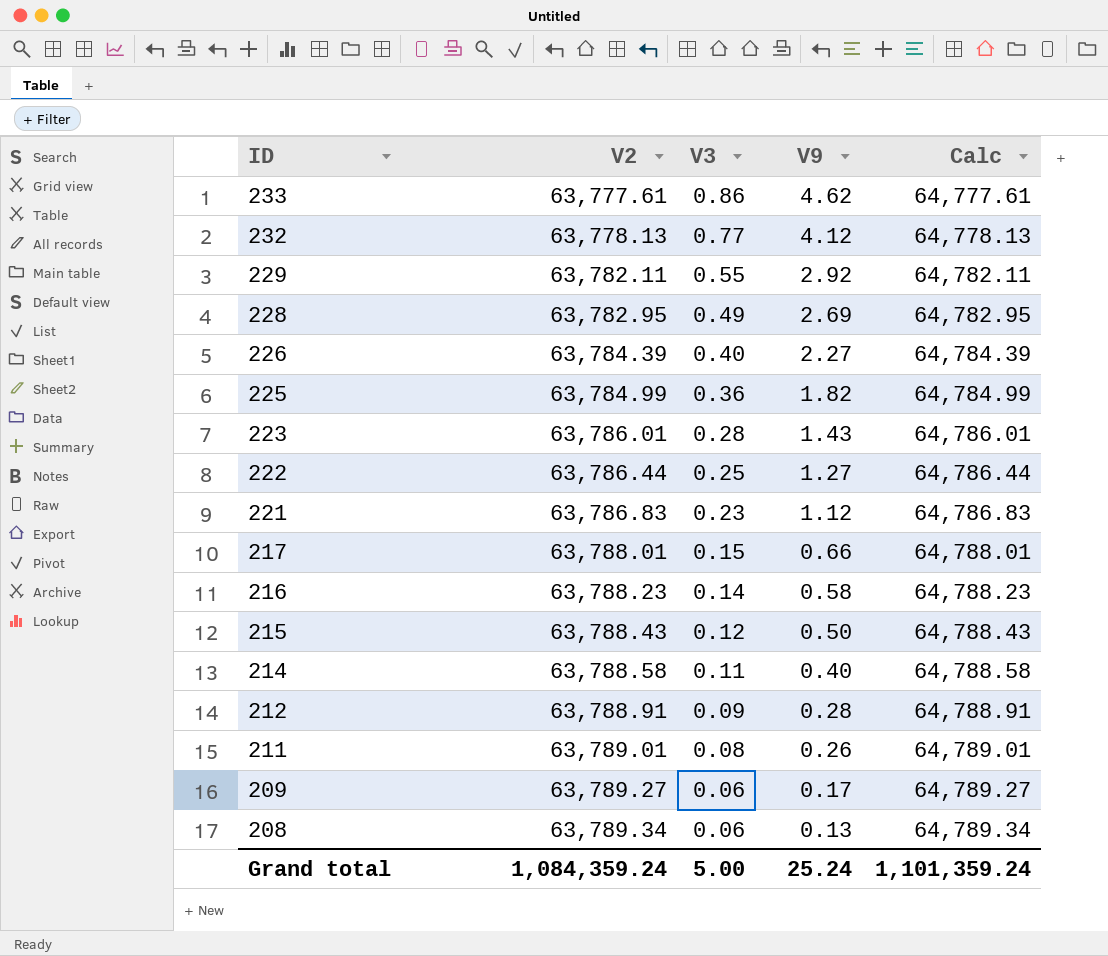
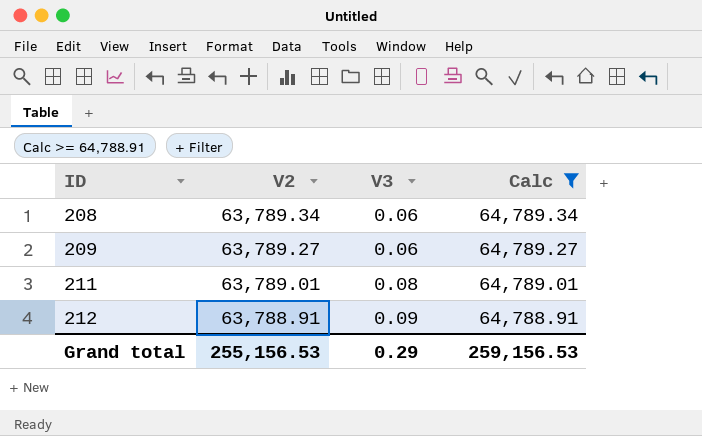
filter: none -> Calc >= 64,788.91
row order: ID descending -> ID ascending
column V9 | position: 4 -> none
Grand total | V2: 1,084,359.24 -> 255,156.53
Grand total | V3: 5.00 -> 0.29
Grand total | Calc: 1,101,359.24 -> 259,156.53

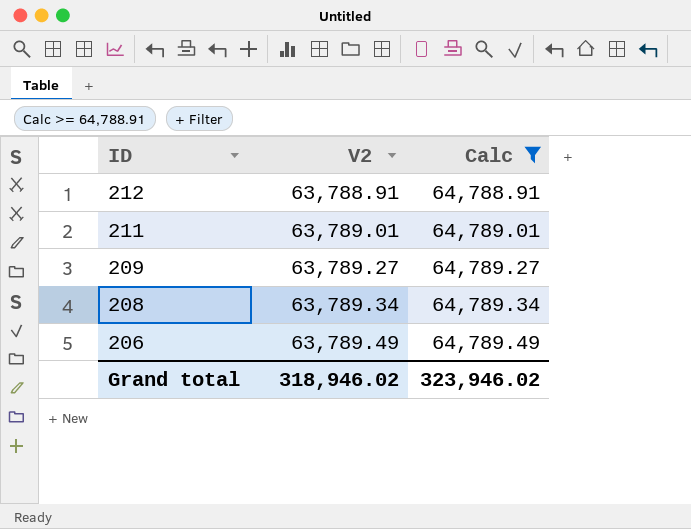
row order: ID ascending -> ID descending
column V3 | position: 3 -> none
row 206: none -> 63,789.49 | 64,789.49
Grand total | V2: 255,156.53 -> 318,946.02
Grand total | Calc: 259,156.53 -> 323,946.02

